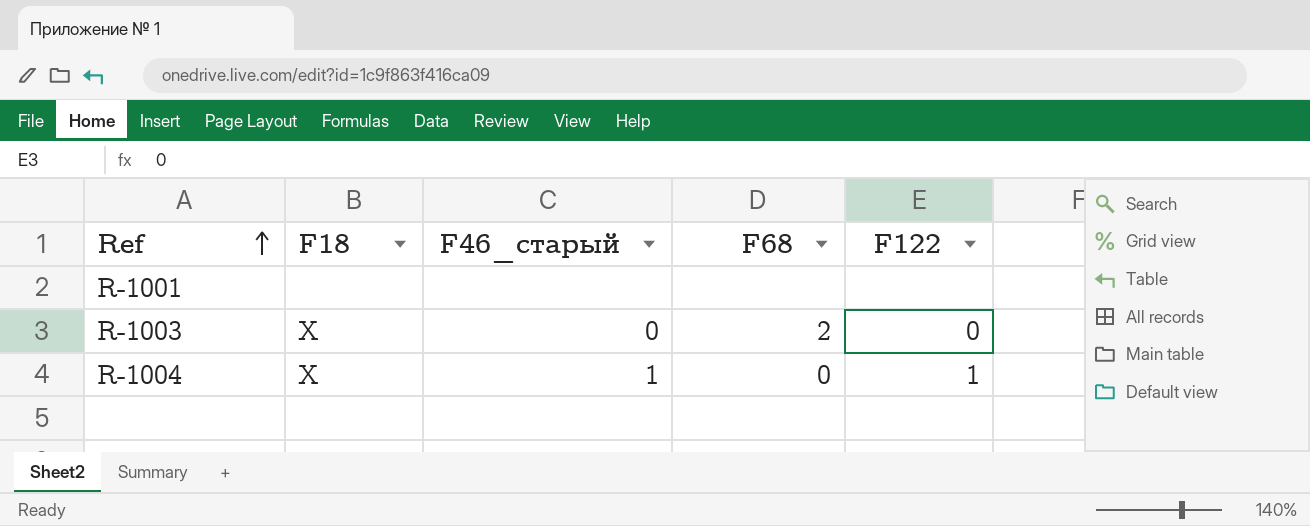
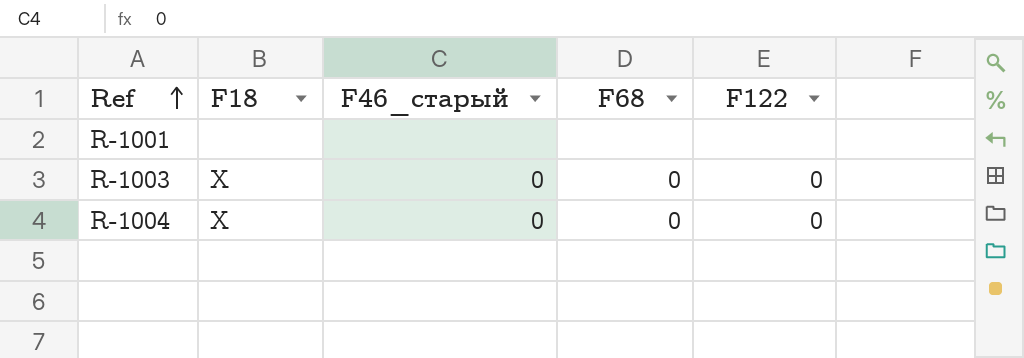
R-1003 | F68: 2 -> 0
R-1004 | F46_старый: 1 -> 0
R-1004 | F122: 1 -> 0

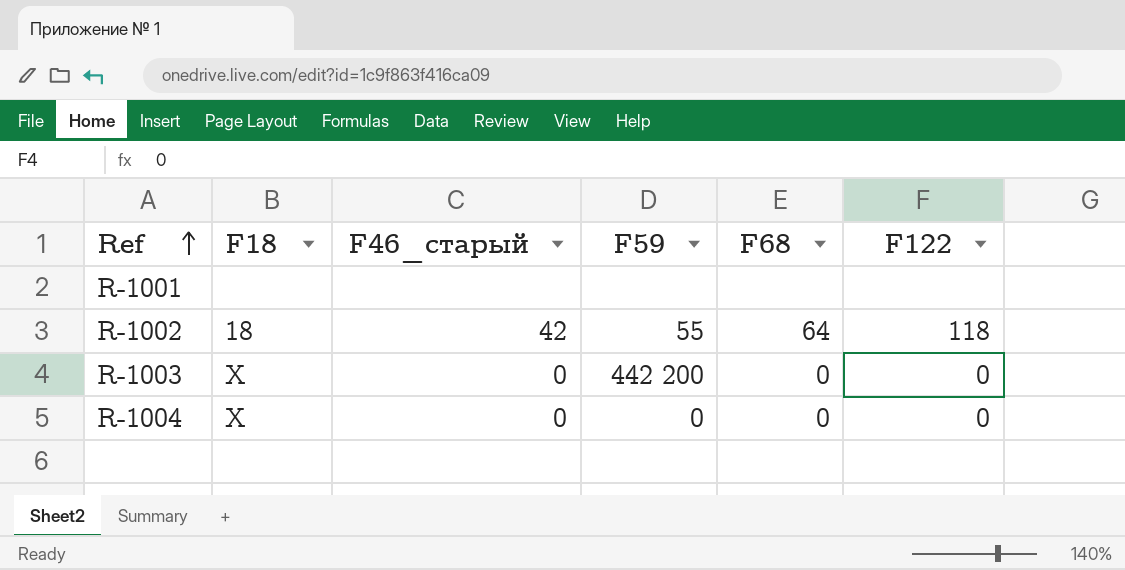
column F59 | position: none -> 4
row R-1002: none -> 18 | 42 | 55 | 64 | 118

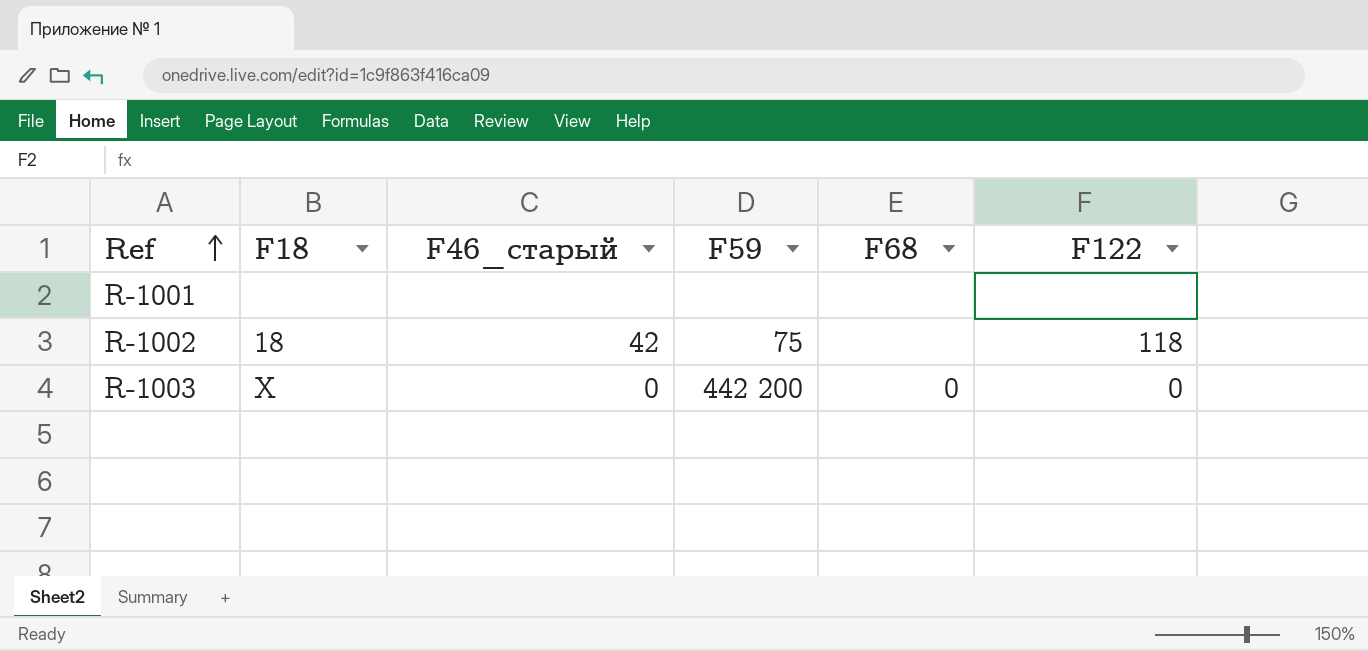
row R-1004: X | 0 | 0 | 0 | 0 -> none
R-1002 | F59: 55 -> 75
R-1002 | F68: 64 -> none

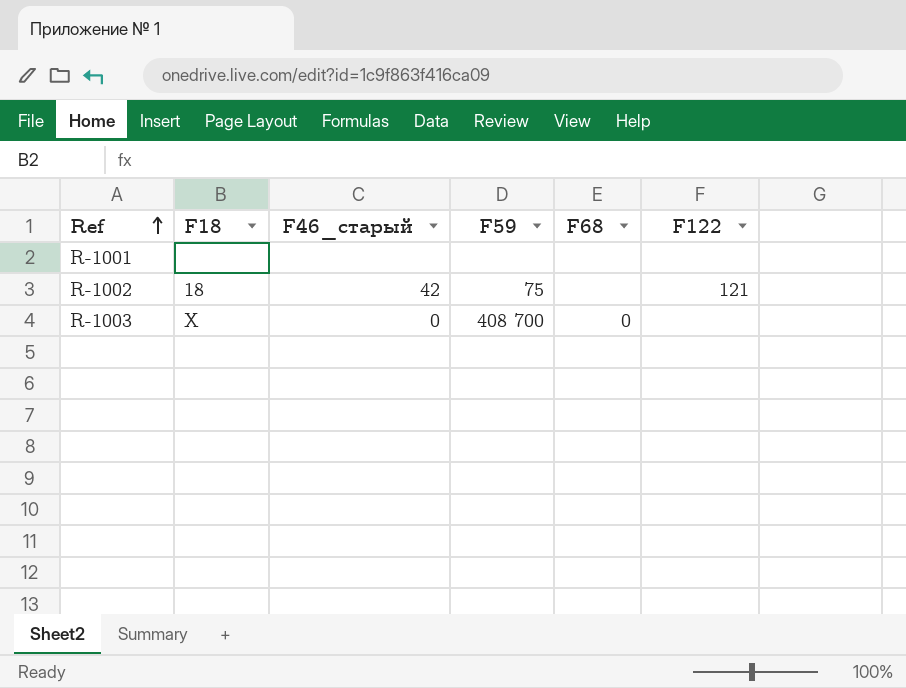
R-1002 | F122: 118 -> 121
R-1003 | F59: 442 200 -> 408 700
R-1003 | F122: 0 -> none

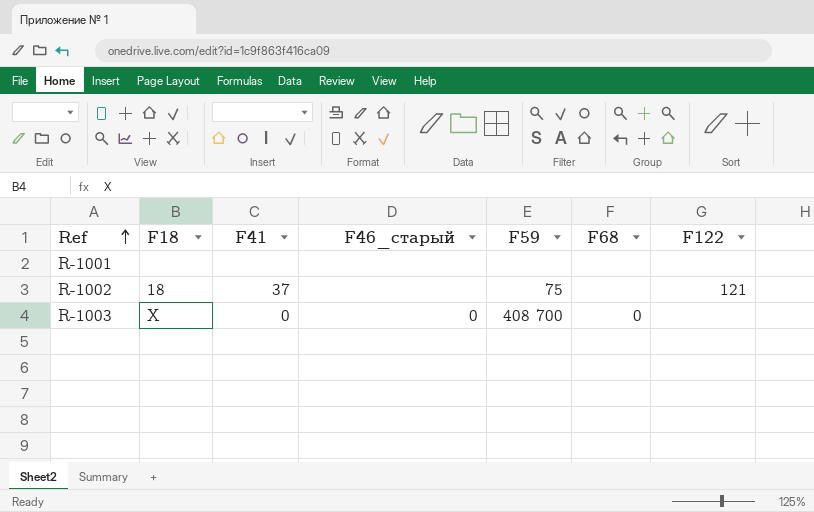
column F41 | position: none -> 3
R-1002 | F46_старый: 42 -> none

